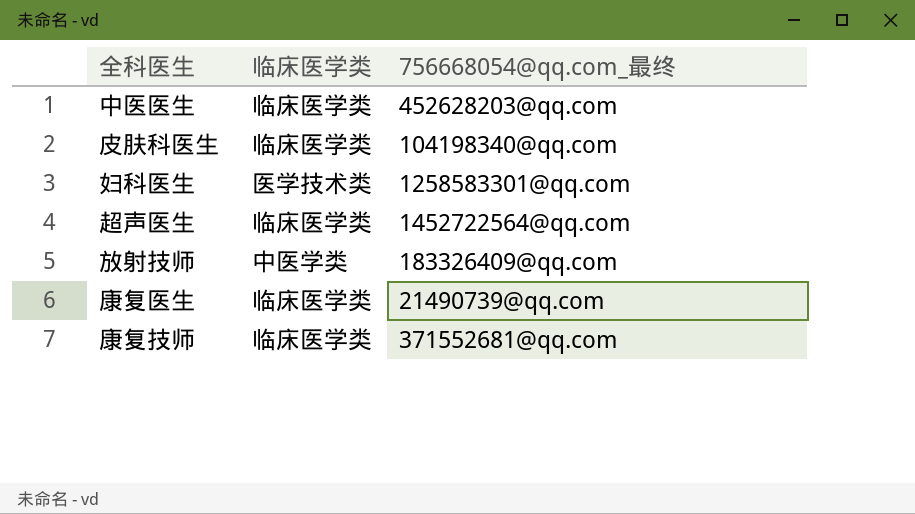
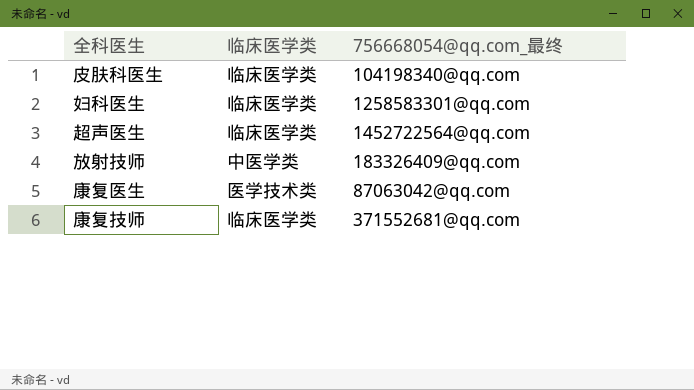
row 中医医生: 临床医学类 | 452628203@qq.com -> none
妇科医生 | 临床医学类: 医学技术类 -> 临床医学类
康复医生 | 临床医学类: 临床医学类 -> 医学技术类
康复医生 | 756668054@qq.com_最终: 21490739@qq.com -> 87063042@qq.com

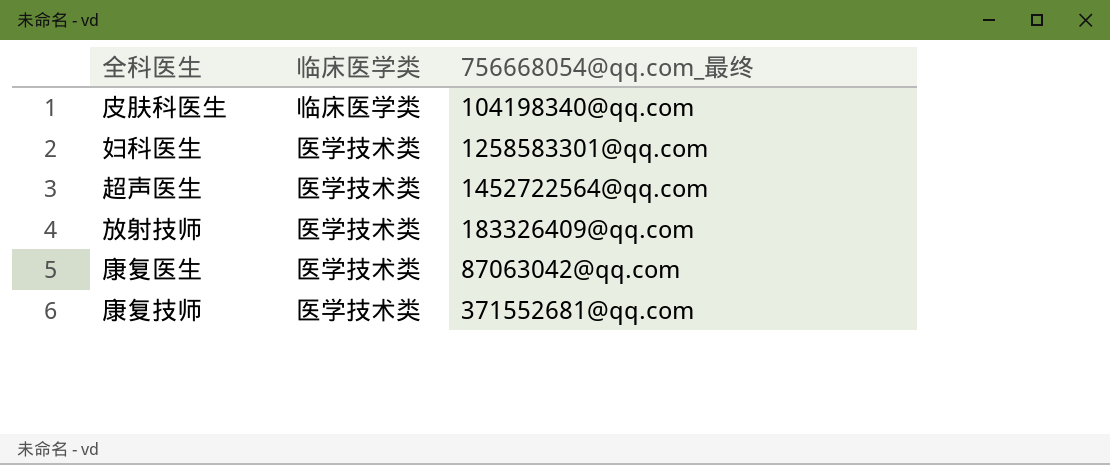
妇科医生 | 临床医学类: 临床医学类 -> 医学技术类
超声医生 | 临床医学类: 临床医学类 -> 医学技术类
放射技师 | 临床医学类: 中医学类 -> 医学技术类
康复技师 | 临床医学类: 临床医学类 -> 医学技术类

